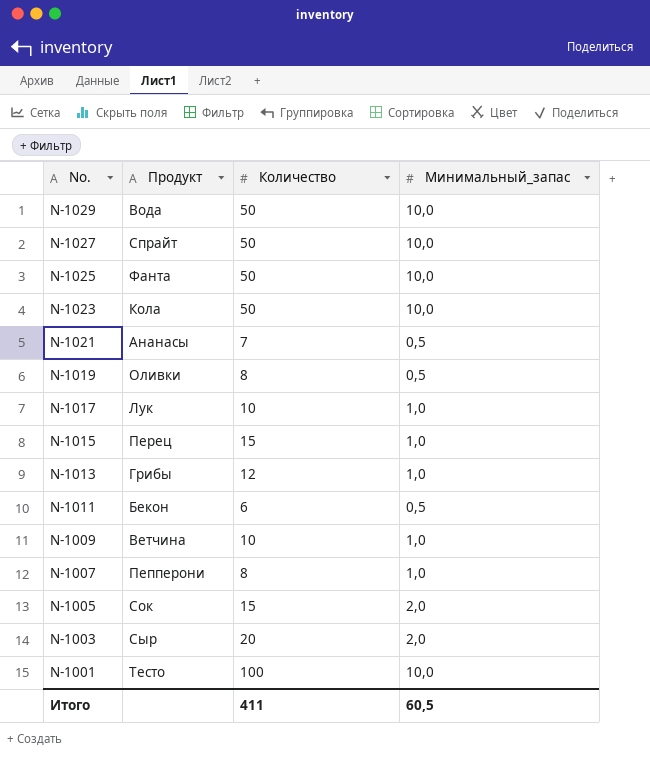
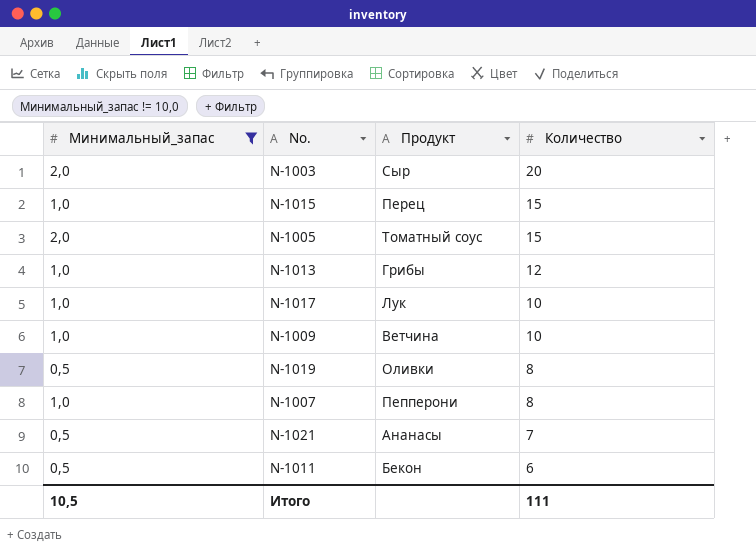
filter: none -> Минимальный_запас != 10,0
row order: No. descending -> Количество descending
column Минимальный_запас | position: 4 -> 1
N-1005 | Продукт: Сок -> Томатный соус
Итого | Минимальный_запас: 60,5 -> 10,5
Итого | Количество: 411 -> 111

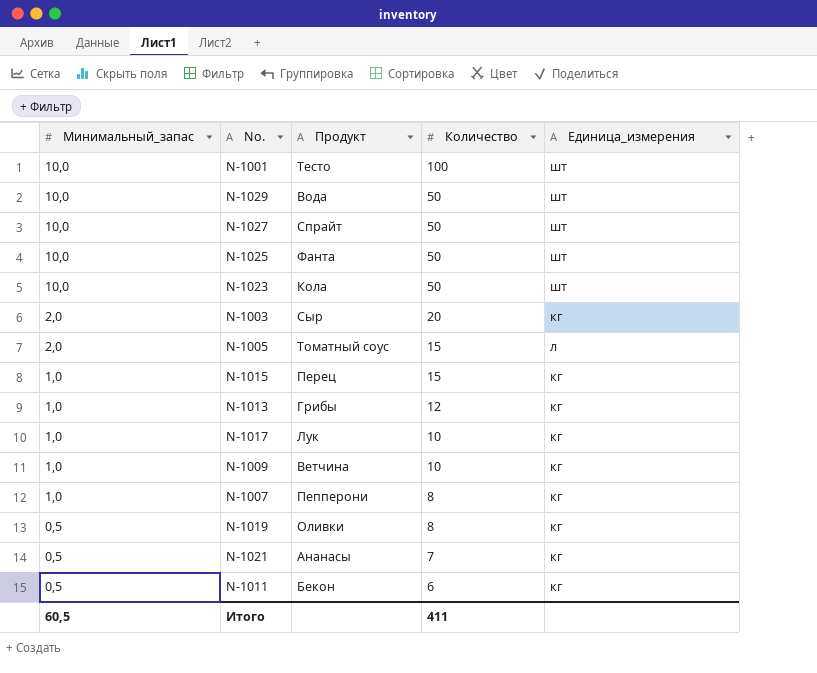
filter: Минимальный_запас != 10,0 -> none
row order: Количество descending -> Минимальный_запас descending
column Единица_измерения | position: none -> 5
Итого | Минимальный_запас: 10,5 -> 60,5
Итого | Количество: 111 -> 411

